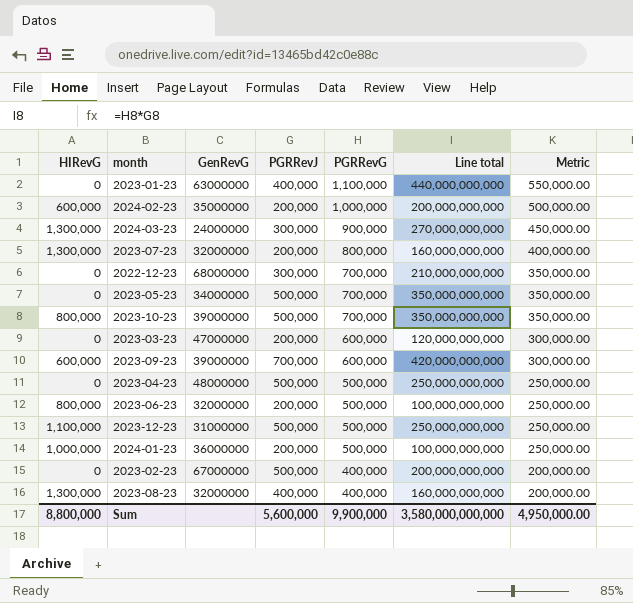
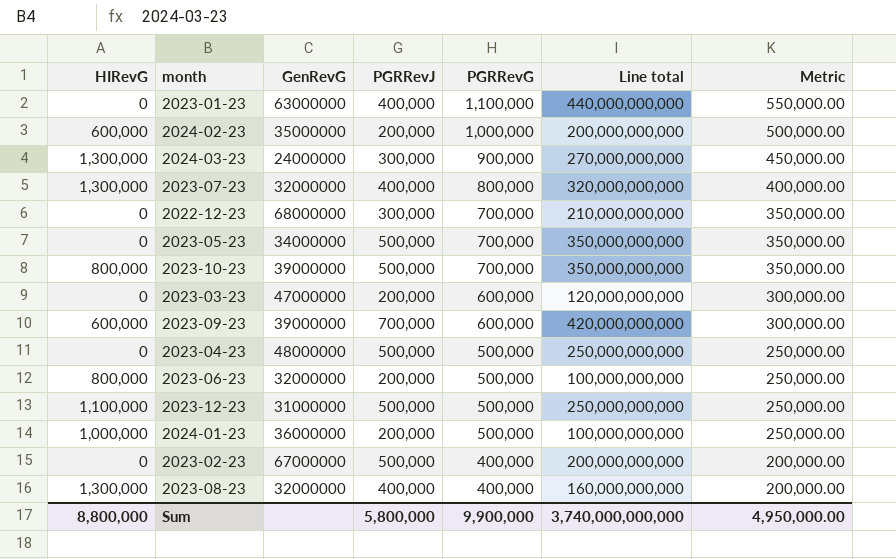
2023-07-23 | PGRRevJ: 200,000 -> 400,000
2023-07-23 | Line total: 160,000,000,000 -> 320,000,000,000
Sum | PGRRevJ: 5,600,000 -> 5,800,000
Sum | Line total: 3,580,000,000,000 -> 3,740,000,000,000

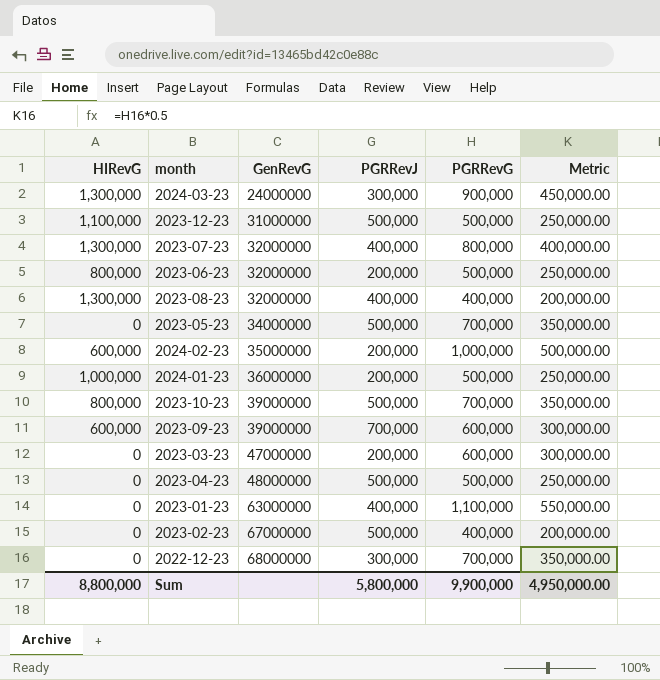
row order: PGRRevG descending -> GenRevG ascending
column Line total | formula: [PGRRevJ] * [PGRRevG] -> none

